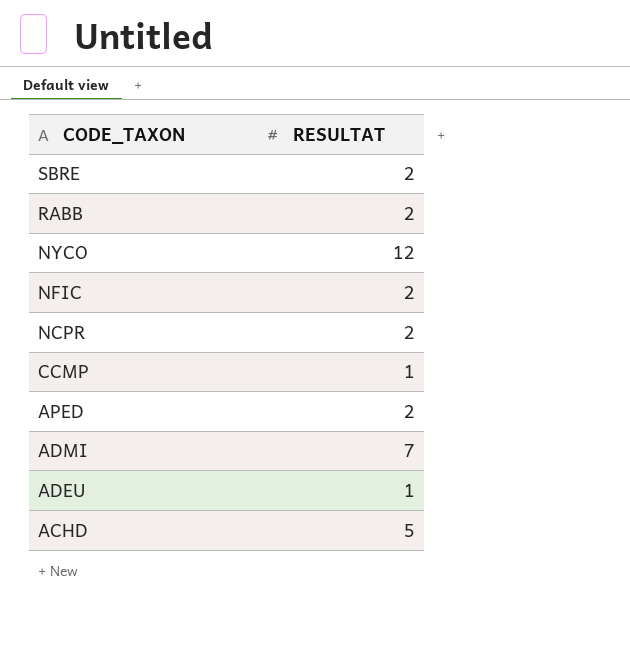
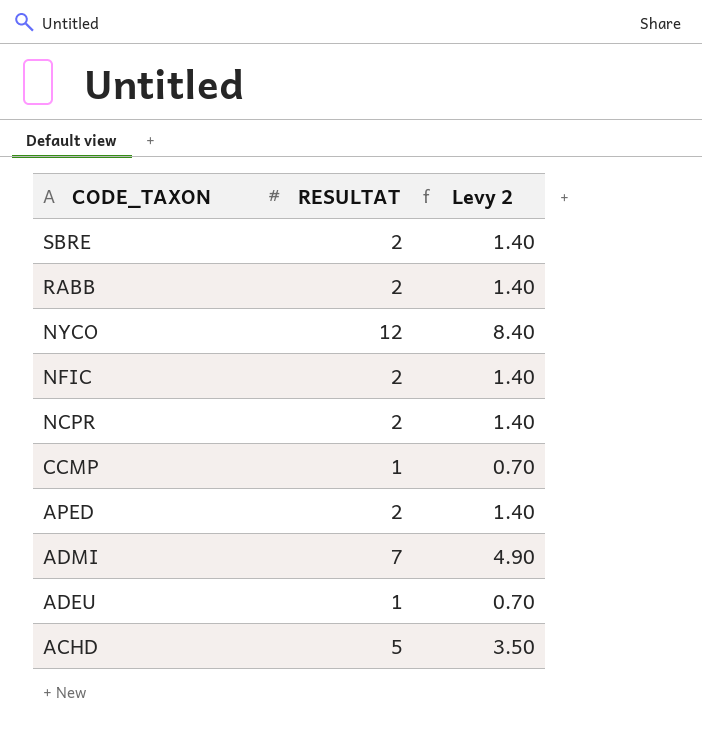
column Levy 2 | formula: none -> [RESULTAT] * 0.7

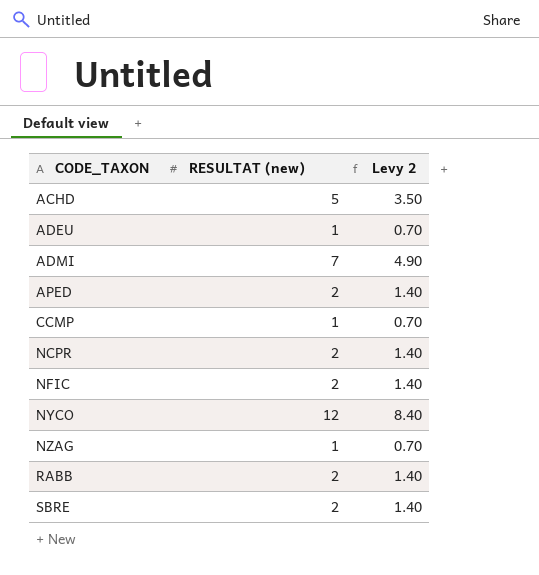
row order: CODE_TAXON descending -> CODE_TAXON ascending
column name: RESULTAT -> RESULTAT (new)
row NZAG: none -> 1 | 0.70

